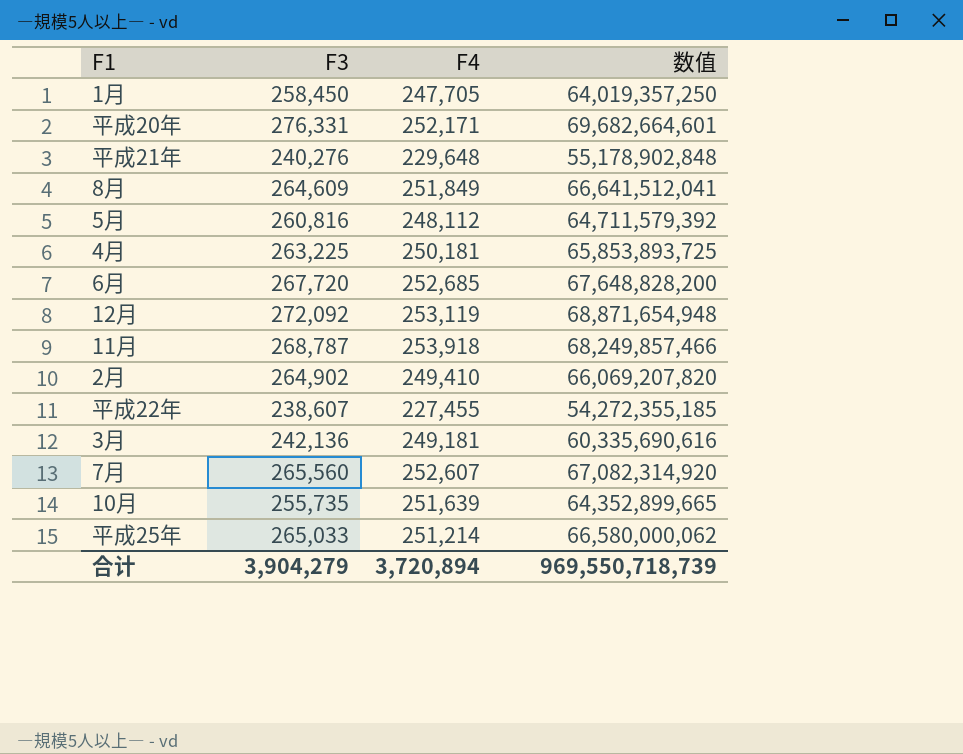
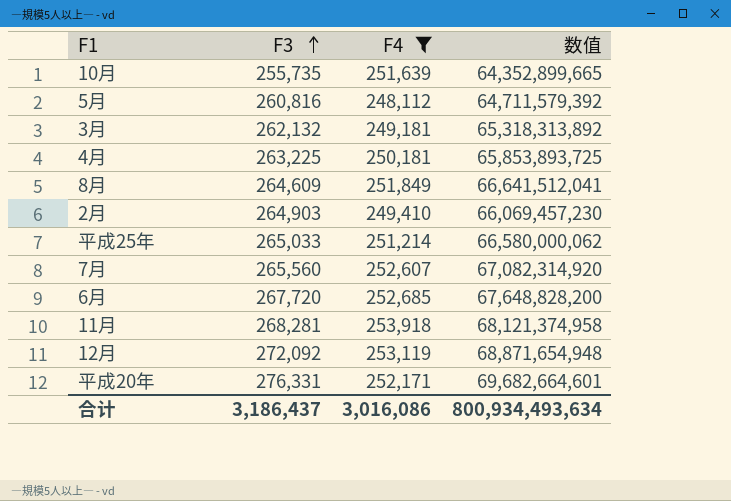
filter: none -> F4 >= 248,112
row order: none -> F3 ascending
3月 | F3: 242,136 -> 262,132
3月 | 数值: 60,335,690,616 -> 65,318,313,892
2月 | F3: 264,902 -> 264,903
2月 | 数值: 66,069,207,820 -> 66,069,457,230
11月 | F3: 268,787 -> 268,281
11月 | 数值: 68,249,857,466 -> 68,121,374,958
合计 | F3: 3,904,279 -> 3,186,437
合计 | F4: 3,720,894 -> 3,016,086
合计 | 数值: 969,550,718,739 -> 800,934,493,634

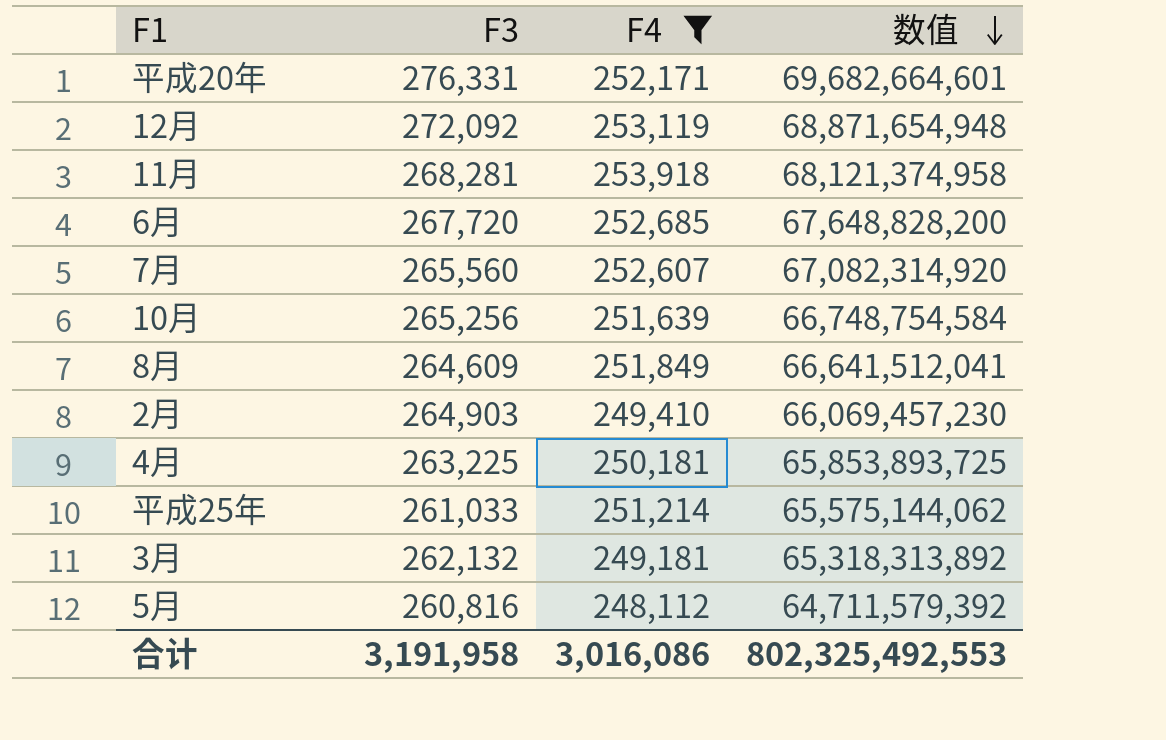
row order: F3 ascending -> 数值 descending
10月 | F3: 255,735 -> 265,256
10月 | 数值: 64,352,899,665 -> 66,748,754,584
平成25年 | F3: 265,033 -> 261,033
平成25年 | 数值: 66,580,000,062 -> 65,575,144,062
合计 | F3: 3,186,437 -> 3,191,958
合计 | 数值: 800,934,493,634 -> 802,325,492,553

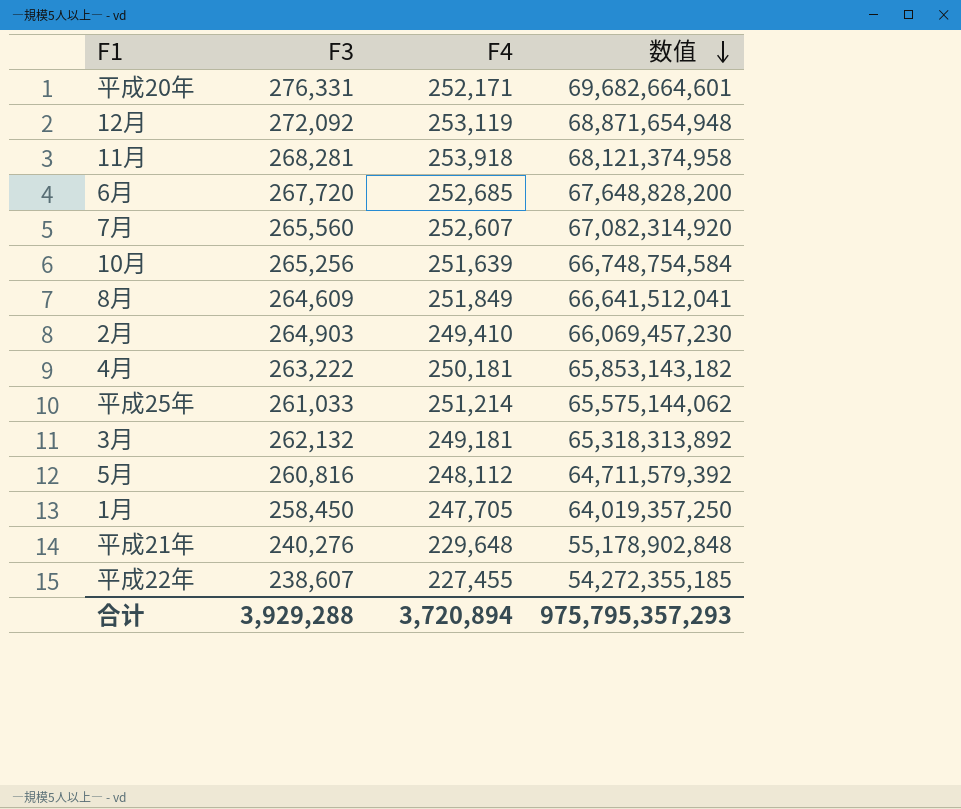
filter: F4 >= 248,112 -> none
4月 | F3: 263,225 -> 263,222
4月 | 数值: 65,853,893,725 -> 65,853,143,182
合计 | F3: 3,191,958 -> 3,929,288
合计 | F4: 3,016,086 -> 3,720,894
合计 | 数值: 802,325,492,553 -> 975,795,357,293

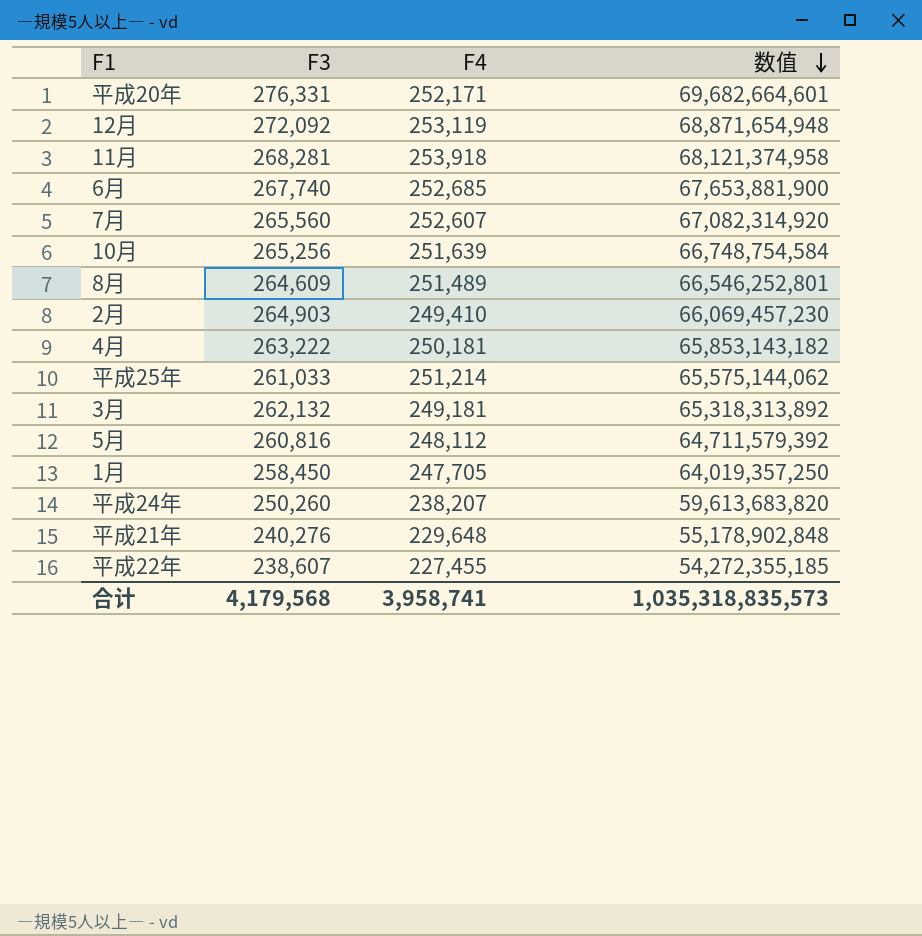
6月 | F3: 267,720 -> 267,740
6月 | 数值: 67,648,828,200 -> 67,653,881,900
8月 | F4: 251,849 -> 251,489
8月 | 数值: 66,641,512,041 -> 66,546,252,801
row 平成24年: none -> 250,260 | 238,207 | 59,613,683,820
合计 | F3: 3,929,288 -> 4,179,568
合计 | F4: 3,720,894 -> 3,958,741
合计 | 数值: 975,795,357,293 -> 1,035,318,835,573

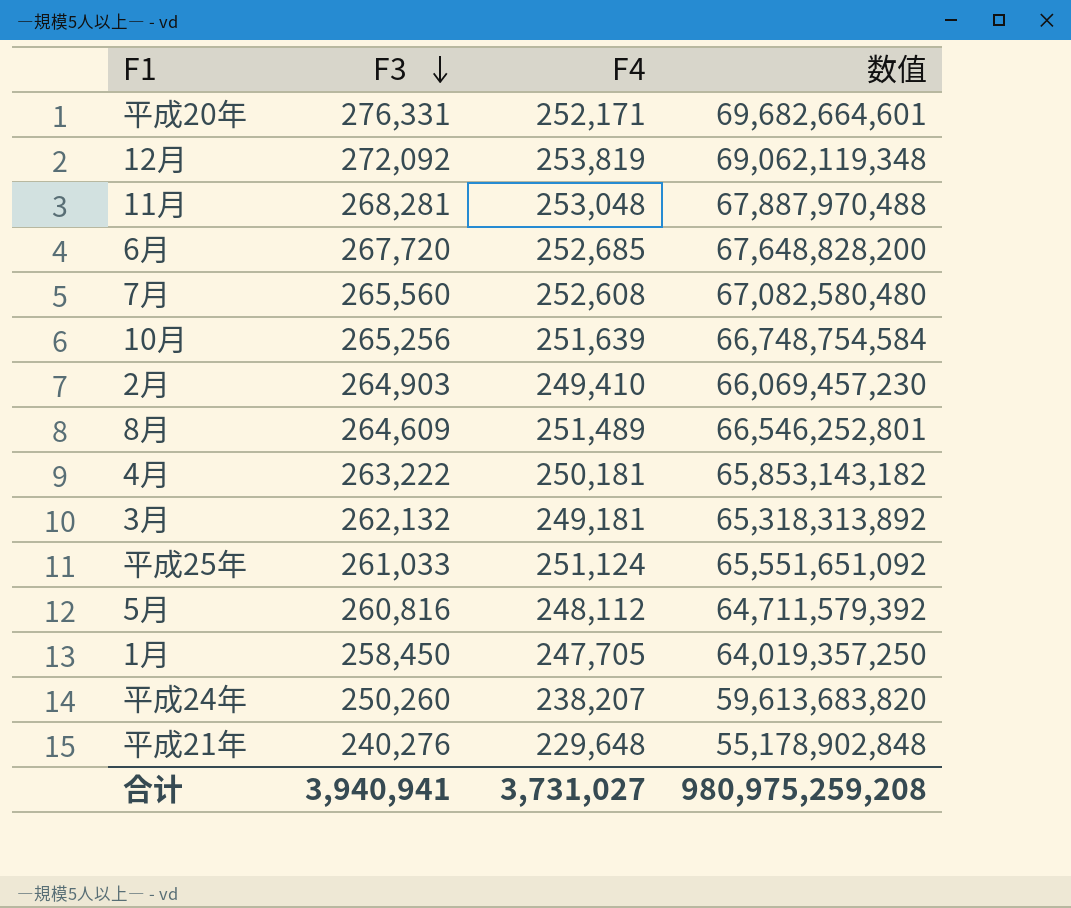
row order: 数值 descending -> F3 descending
row 平成22年: 238,607 | 227,455 | 54,272,355,185 -> none
12月 | F4: 253,119 -> 253,819
12月 | 数值: 68,871,654,948 -> 69,062,119,348
11月 | F4: 253,918 -> 253,048
11月 | 数值: 68,121,374,958 -> 67,887,970,488
6月 | F3: 267,740 -> 267,720
6月 | 数值: 67,653,881,900 -> 67,648,828,200
7月 | F4: 252,607 -> 252,608
7月 | 数值: 67,082,314,920 -> 67,082,580,480
平成25年 | F4: 251,214 -> 251,124
平成25年 | 数值: 65,575,144,062 -> 65,551,651,092
合计 | F3: 4,179,568 -> 3,940,941
合计 | F4: 3,958,741 -> 3,731,027
合计 | 数值: 1,035,318,835,573 -> 980,975,259,208

